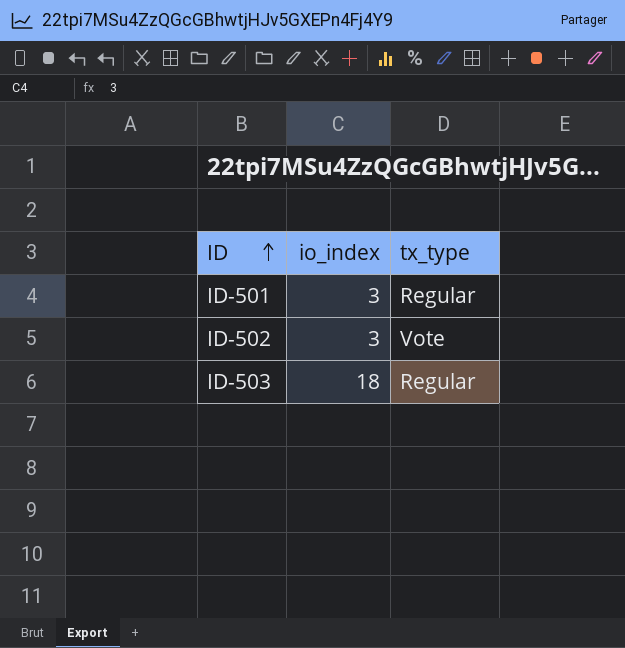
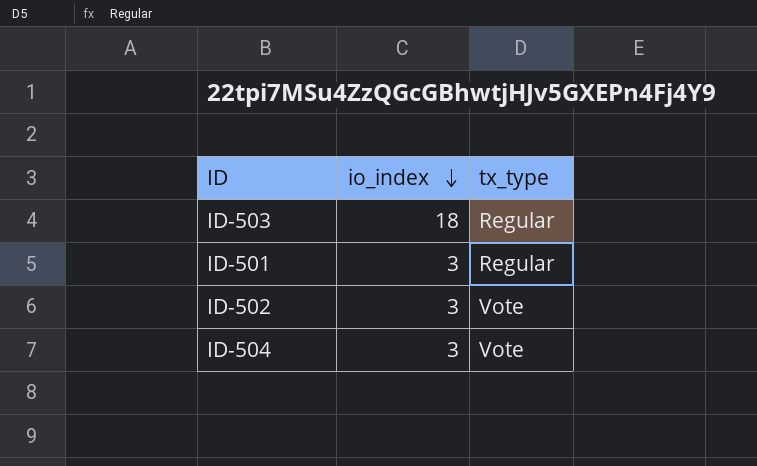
row order: ID ascending -> io_index descending
row ID-504: none -> 3 | Vote

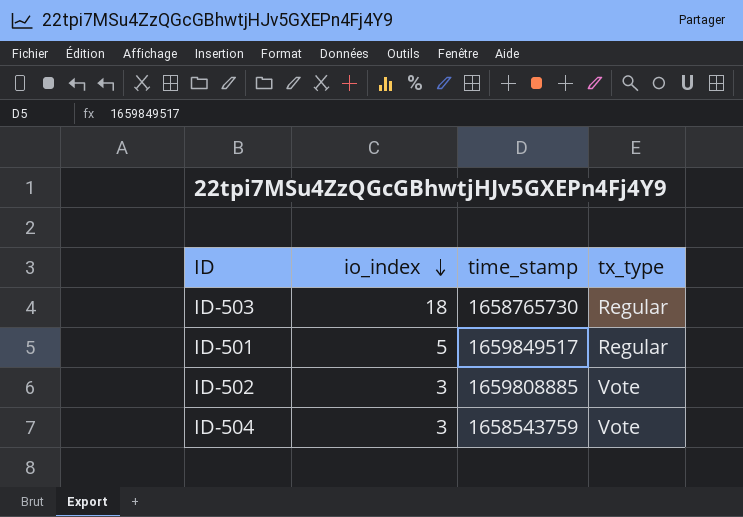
column time_stamp | position: none -> 3
ID-501 | io_index: 3 -> 5

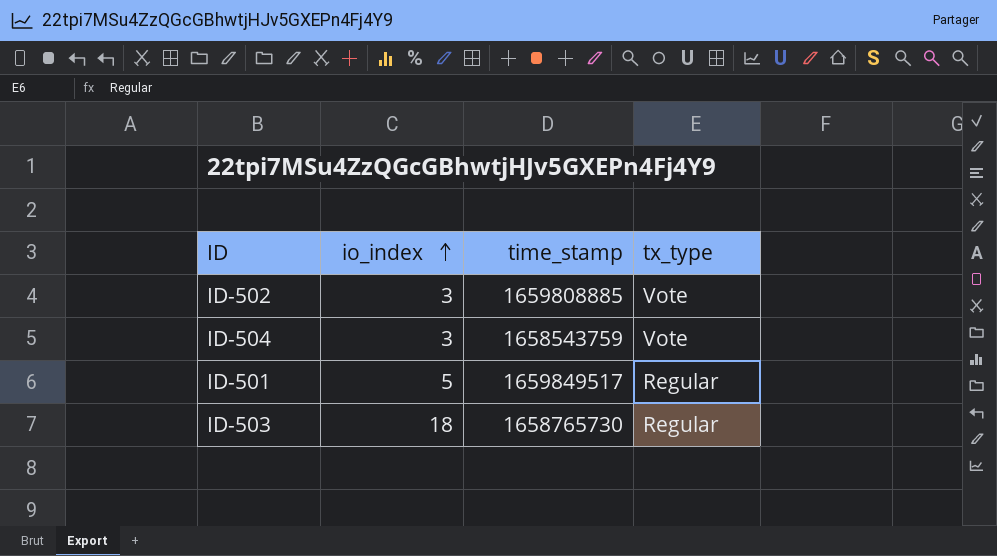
row order: io_index descending -> io_index ascending

